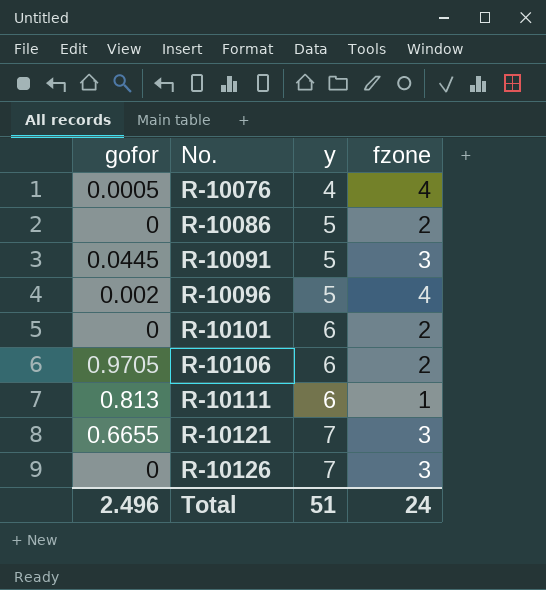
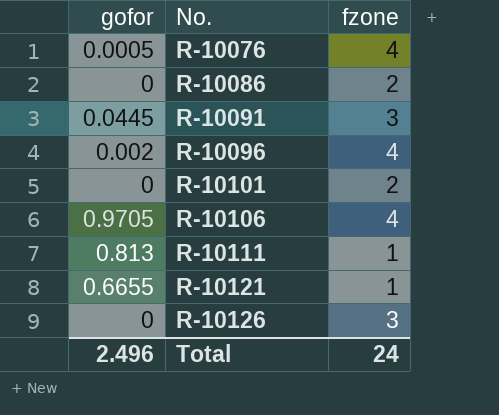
column y | position: 3 -> none
R-10106 | fzone: 2 -> 4
R-10121 | fzone: 3 -> 1

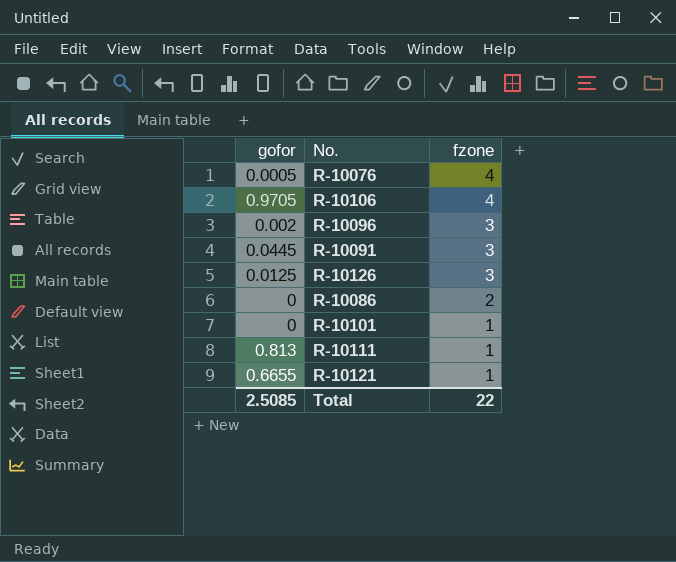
row order: No. ascending -> fzone descending
R-10096 | fzone: 4 -> 3
R-10126 | gofor: 0 -> 0.0125
R-10101 | fzone: 2 -> 1
Total | gofor: 2.496 -> 2.5085
Total | fzone: 24 -> 22

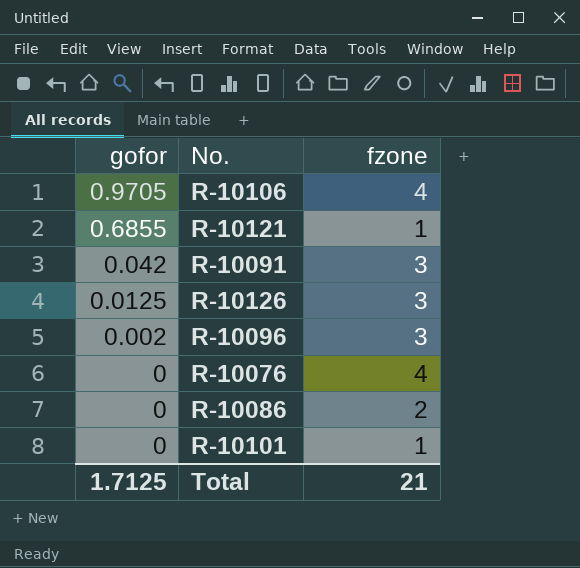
row order: fzone descending -> gofor descending
row R-10111: 0.813 | 1 -> none
R-10121 | gofor: 0.6655 -> 0.6855
R-10091 | gofor: 0.0445 -> 0.042
R-10076 | gofor: 0.0005 -> 0
Total | gofor: 2.5085 -> 1.7125
Total | fzone: 22 -> 21

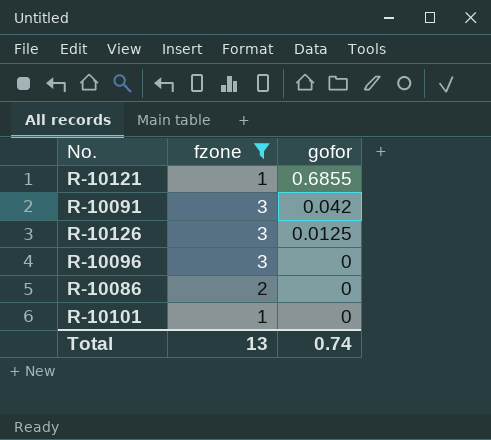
filter: none -> fzone != 4
column gofor | position: 1 -> 3
R-10096 | gofor: 0.002 -> 0
Total | fzone: 21 -> 13
Total | gofor: 1.7125 -> 0.74

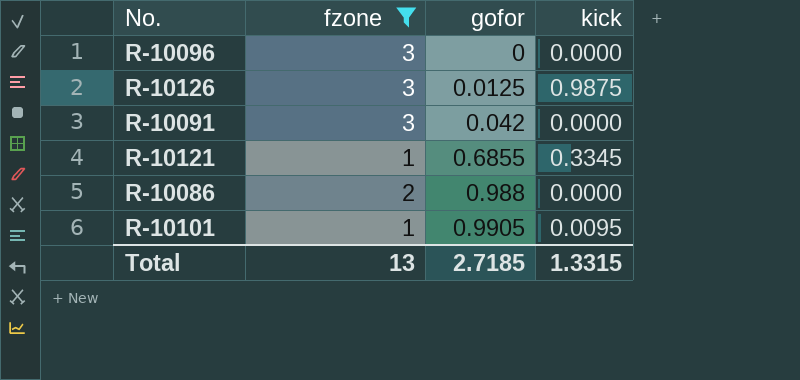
row order: gofor descending -> gofor ascending
column kick | position: none -> 4
R-10086 | gofor: 0 -> 0.988
R-10101 | gofor: 0 -> 0.9905
Total | gofor: 0.74 -> 2.7185

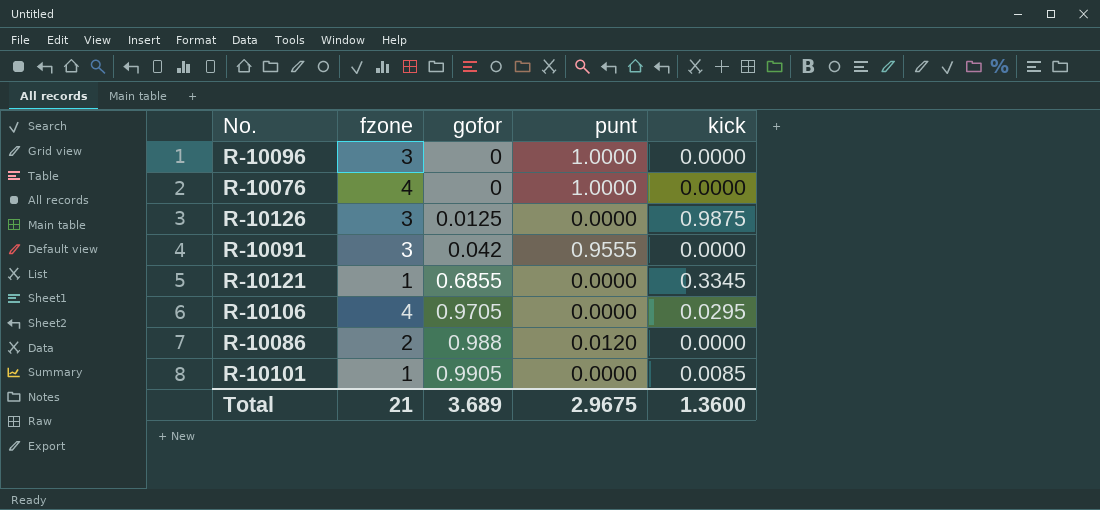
filter: fzone != 4 -> none
column punt | position: none -> 4
R-10101 | kick: 0.0095 -> 0.0085
Total | fzone: 13 -> 21
Total | gofor: 2.7185 -> 3.689
Total | kick: 1.3315 -> 1.3600

